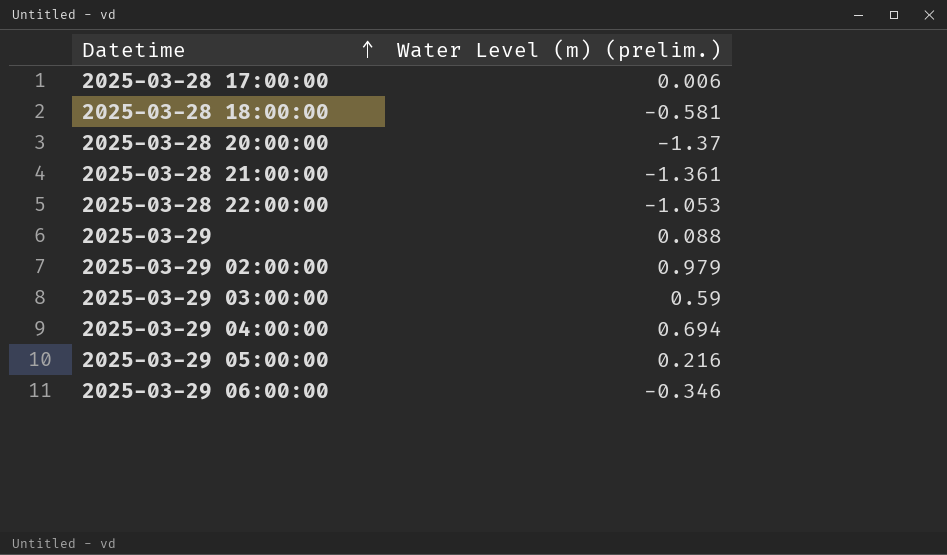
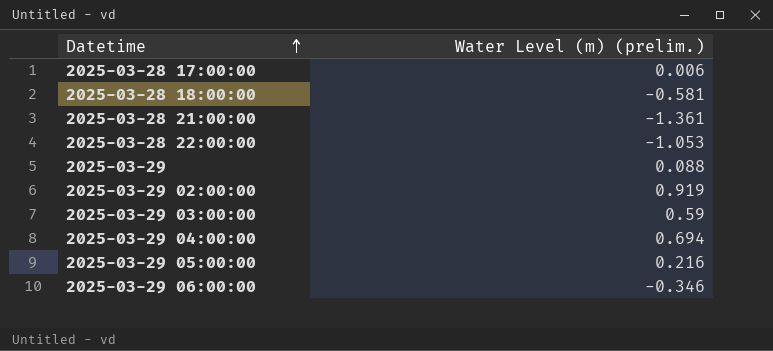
row 2025-03-28 20:00:00: -1.37 -> none
2025-03-29 02:00:00 | Water Level (m) (prelim.): 0.979 -> 0.919

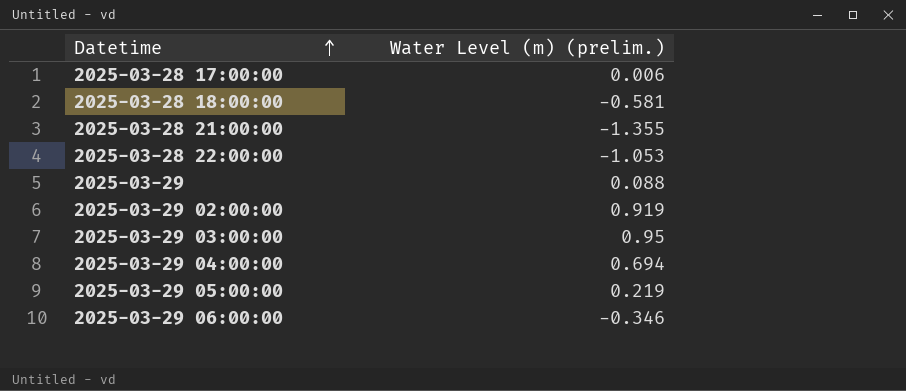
2025-03-28 21:00:00 | Water Level (m) (prelim.): -1.361 -> -1.355
2025-03-29 03:00:00 | Water Level (m) (prelim.): 0.59 -> 0.95
2025-03-29 05:00:00 | Water Level (m) (prelim.): 0.216 -> 0.219

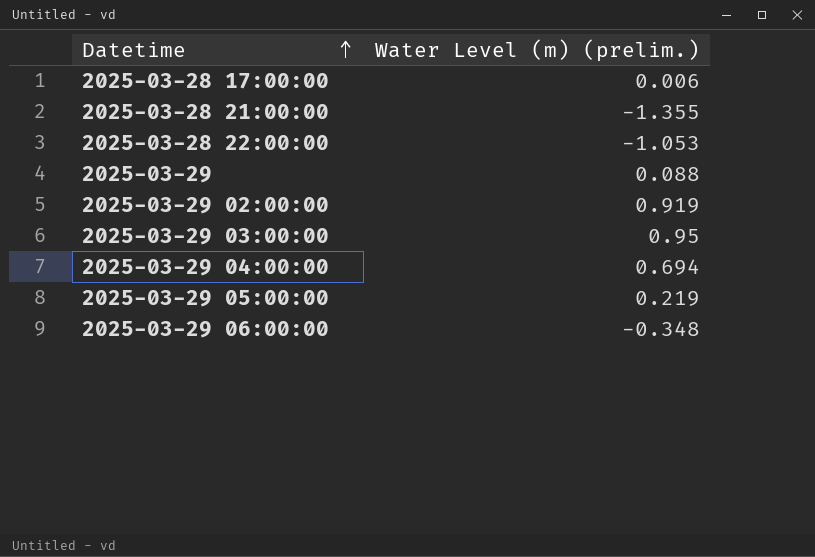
row 2025-03-28 18:00:00: -0.581 -> none
2025-03-29 06:00:00 | Water Level (m) (prelim.): -0.346 -> -0.348

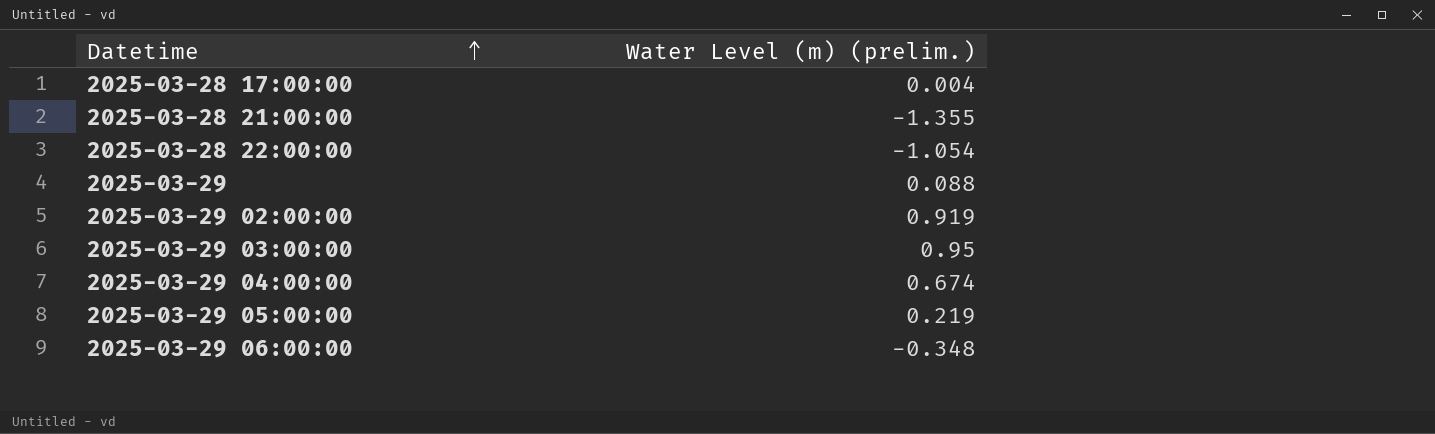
2025-03-28 17:00:00 | Water Level (m) (prelim.): 0.006 -> 0.004
2025-03-28 22:00:00 | Water Level (m) (prelim.): -1.053 -> -1.054
2025-03-29 04:00:00 | Water Level (m) (prelim.): 0.694 -> 0.674

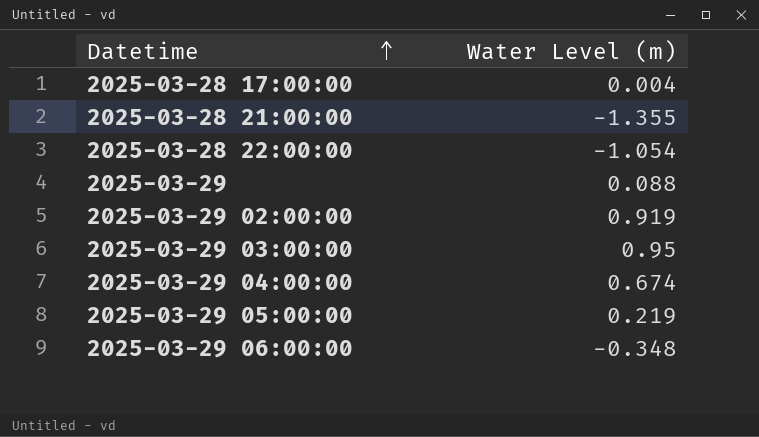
column name: Water Level (m) (prelim.) -> Water Level (m)

